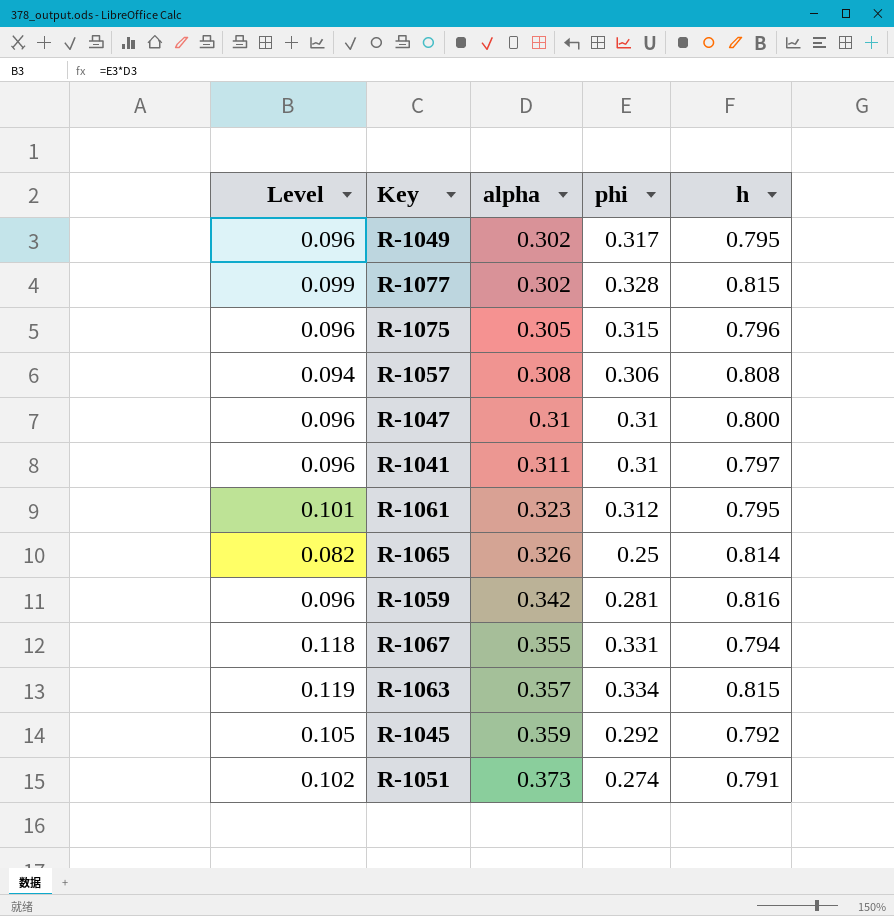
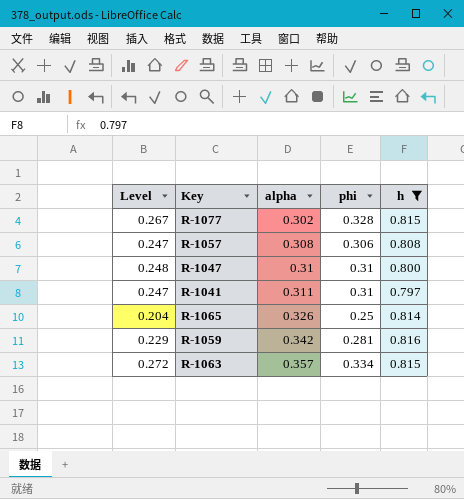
filter: none -> h >= 0.797
column Level | formula: [alpha] * [phi] -> [phi] * [h]

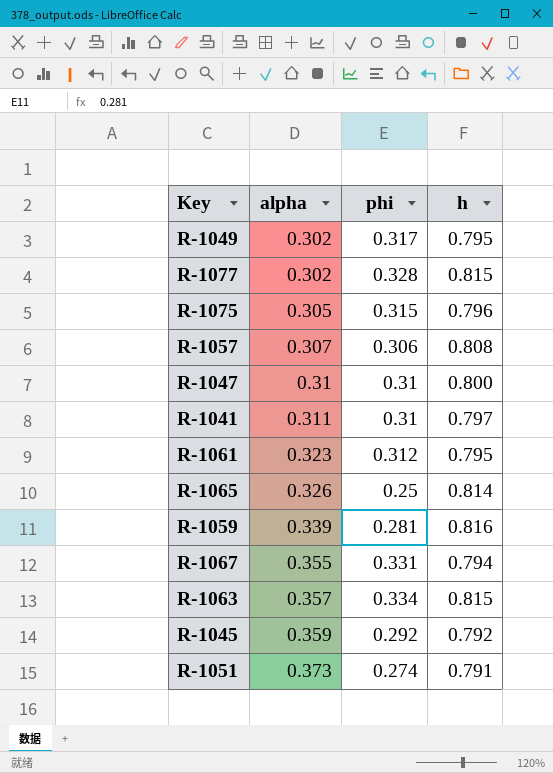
filter: h >= 0.797 -> none
column Level | formula: [phi] * [h] -> none
R-1057 | alpha: 0.308 -> 0.307
R-1059 | alpha: 0.342 -> 0.339

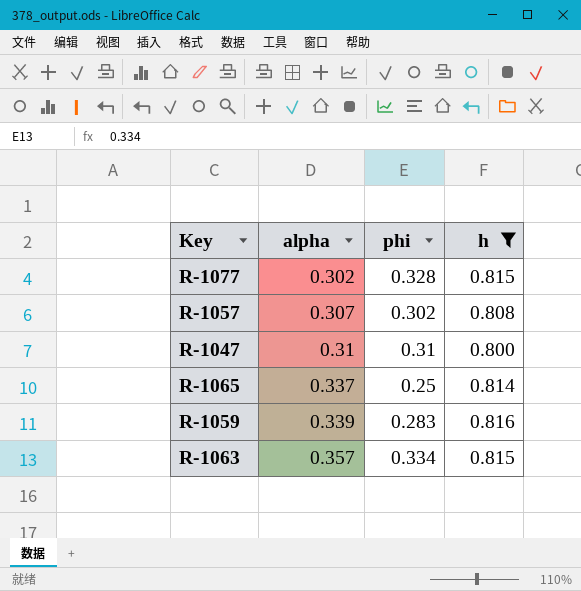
filter: none -> h >= 0.800
R-1057 | phi: 0.306 -> 0.302
R-1065 | alpha: 0.326 -> 0.337
R-1059 | phi: 0.281 -> 0.283

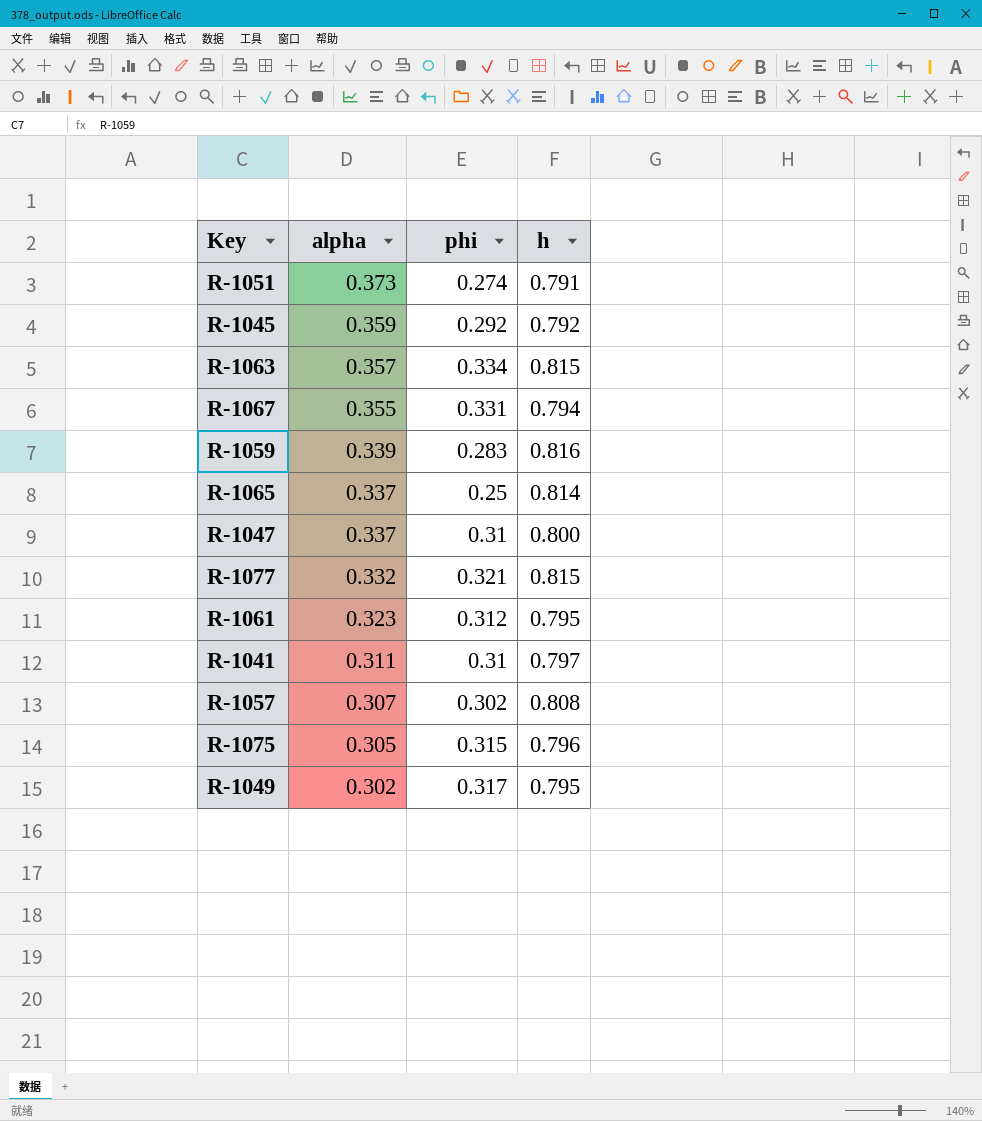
filter: h >= 0.800 -> none
row order: alpha ascending -> alpha descending
R-1047 | alpha: 0.31 -> 0.337
R-1077 | alpha: 0.302 -> 0.332
R-1077 | phi: 0.328 -> 0.321

